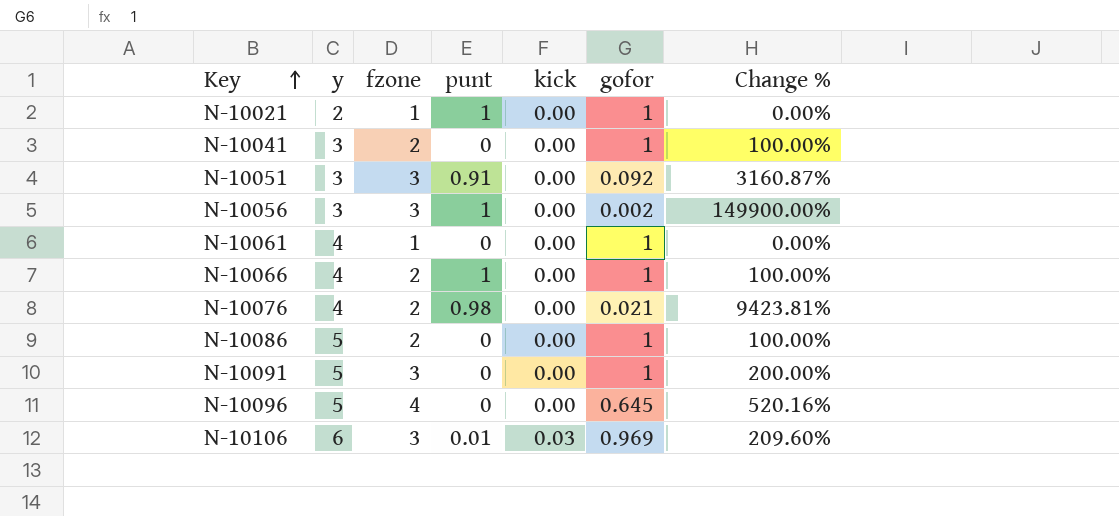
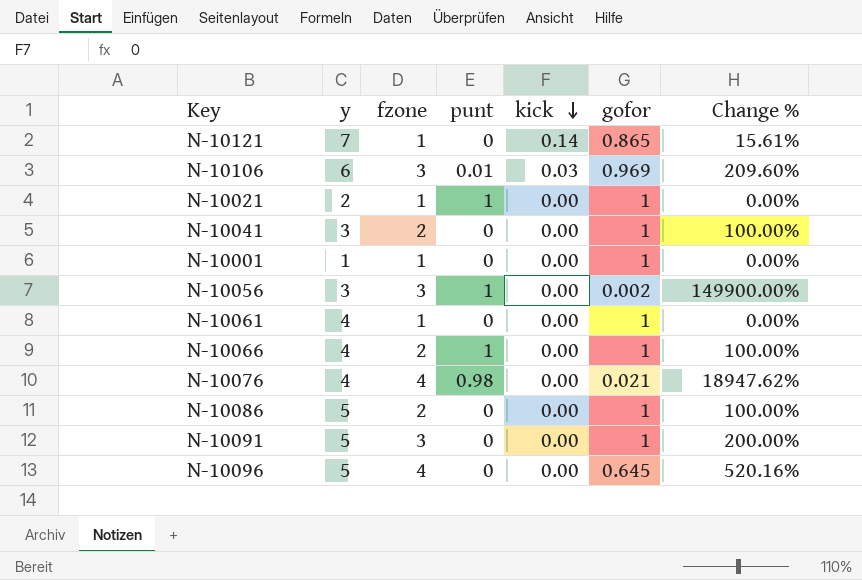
row order: Key ascending -> kick descending
row N-10051: 3 | 3 | 0.91 | 0.00 | 0.092 | 3160.87% -> none
row N-10121: none -> 7 | 1 | 0 | 0.14 | 0.865 | 15.61%
row N-10001: none -> 1 | 1 | 0 | 0.00 | 1 | 0.00%
N-10076 | fzone: 2 -> 4
N-10076 | Change %: 9423.81% -> 18947.62%

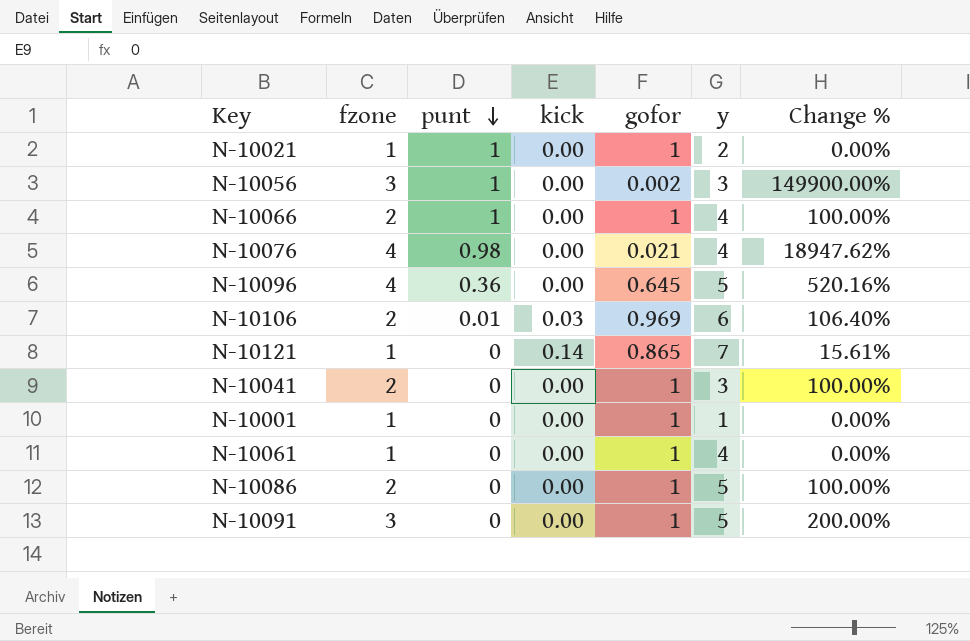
row order: kick descending -> punt descending
column y | position: 2 -> 6
N-10096 | punt: 0 -> 0.36
N-10106 | fzone: 3 -> 2
N-10106 | Change %: 209.60% -> 106.40%

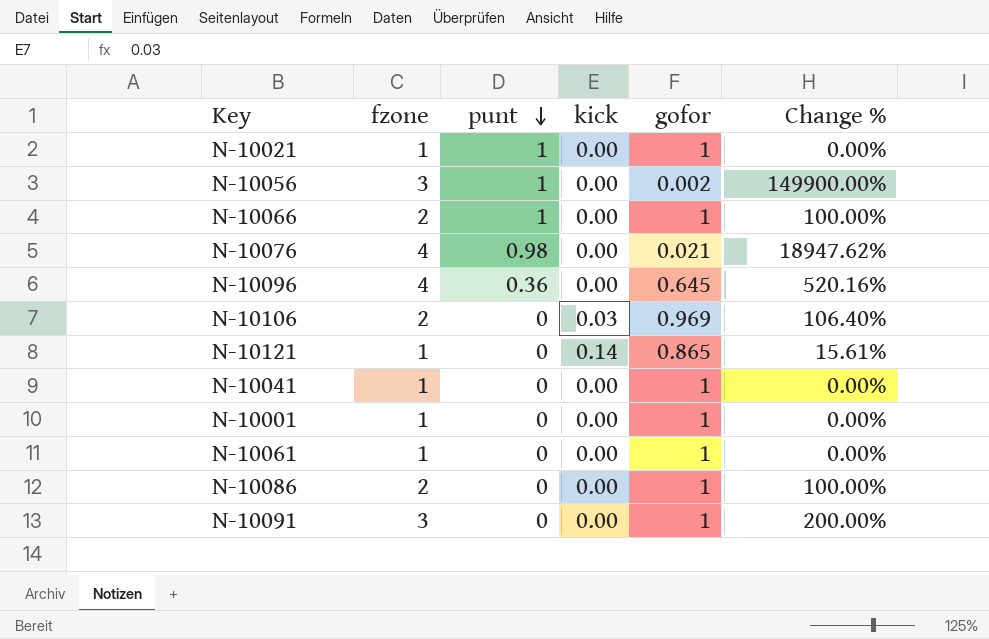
column y | position: 6 -> none
N-10106 | punt: 0.01 -> 0
N-10041 | fzone: 2 -> 1
N-10041 | Change %: 100.00% -> 0.00%

